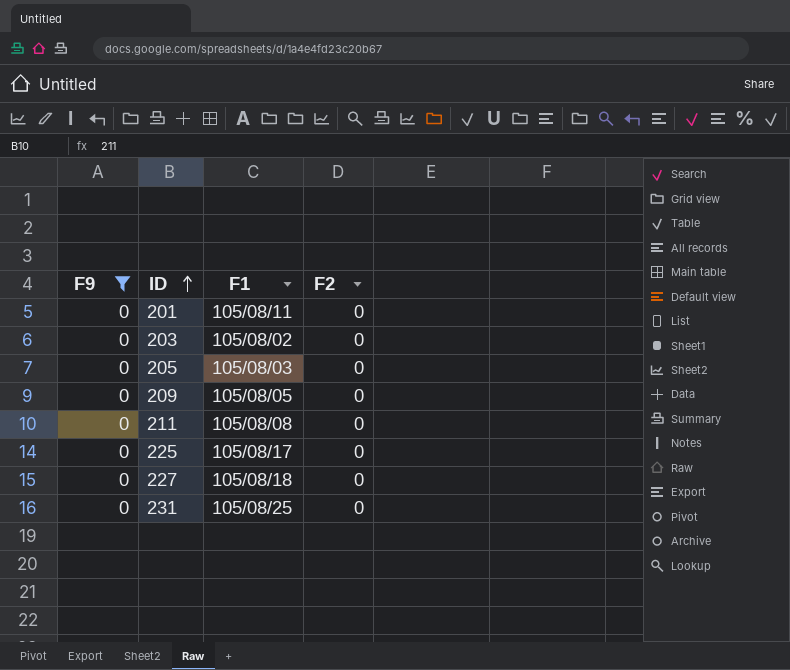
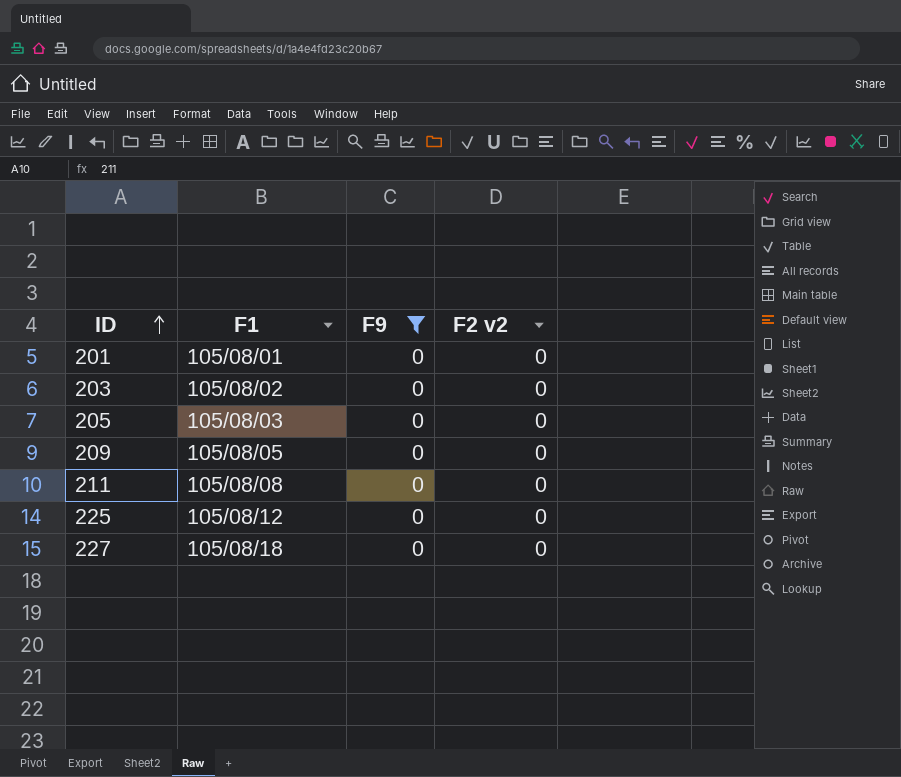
column F9 | position: 1 -> 3
column name: F2 -> F2 v2
row 231: 0 | 105/08/25 | 0 -> none
201 | F1: 105/08/11 -> 105/08/01
225 | F1: 105/08/17 -> 105/08/12

